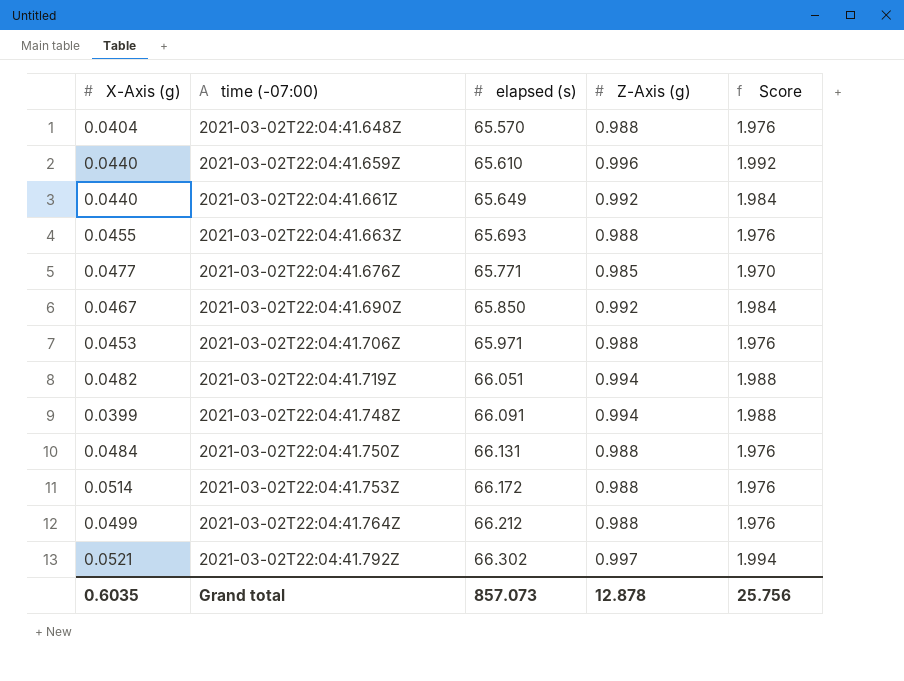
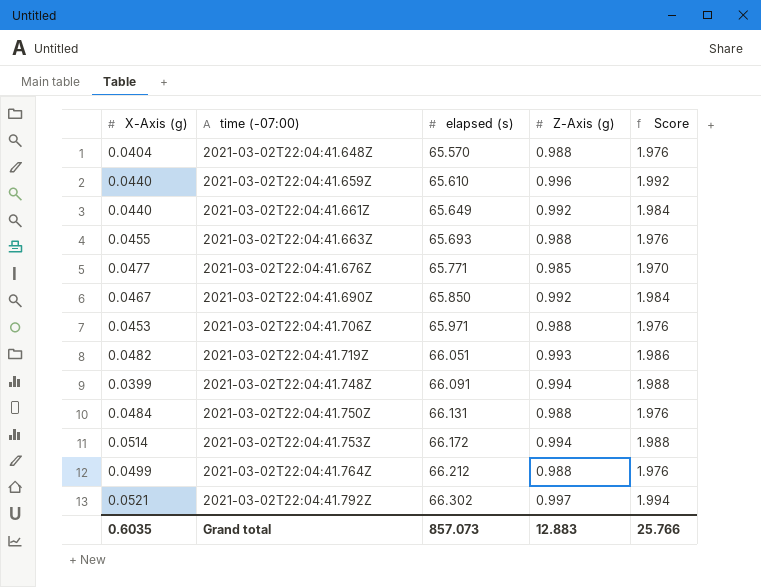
2021-03-02T22:04:41.719Z | Z-Axis (g): 0.994 -> 0.993
2021-03-02T22:04:41.719Z | Score: 1.988 -> 1.986
2021-03-02T22:04:41.753Z | Z-Axis (g): 0.988 -> 0.994
2021-03-02T22:04:41.753Z | Score: 1.976 -> 1.988
Grand total | Z-Axis (g): 12.878 -> 12.883
Grand total | Score: 25.756 -> 25.766

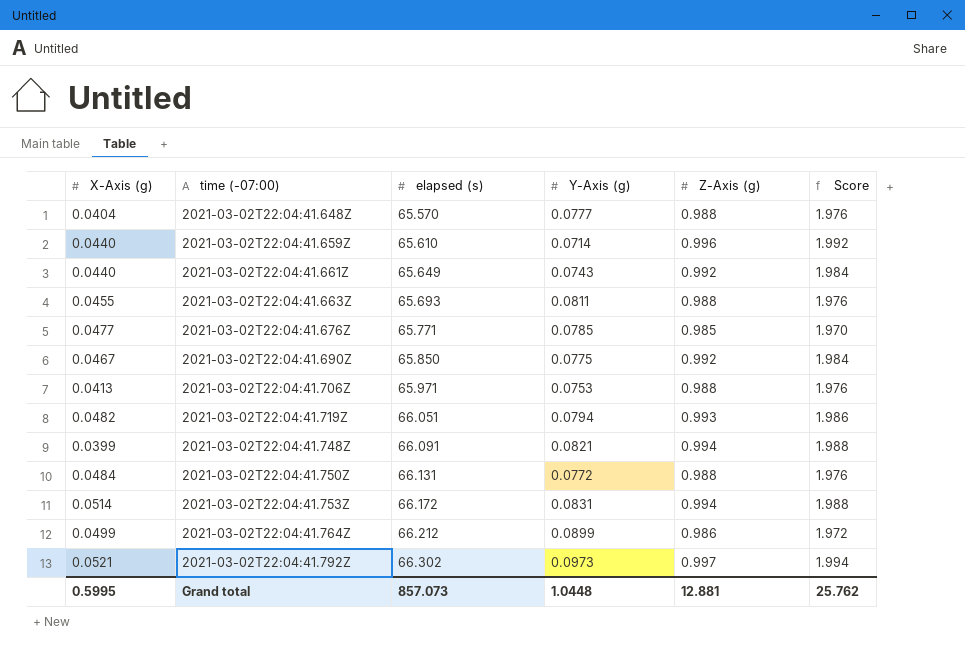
column Y-Axis (g) | position: none -> 4
2021-03-02T22:04:41.706Z | X-Axis (g): 0.0453 -> 0.0413
2021-03-02T22:04:41.764Z | Z-Axis (g): 0.988 -> 0.986
2021-03-02T22:04:41.764Z | Score: 1.976 -> 1.972
Grand total | X-Axis (g): 0.6035 -> 0.5995
Grand total | Z-Axis (g): 12.883 -> 12.881
Grand total | Score: 25.766 -> 25.762

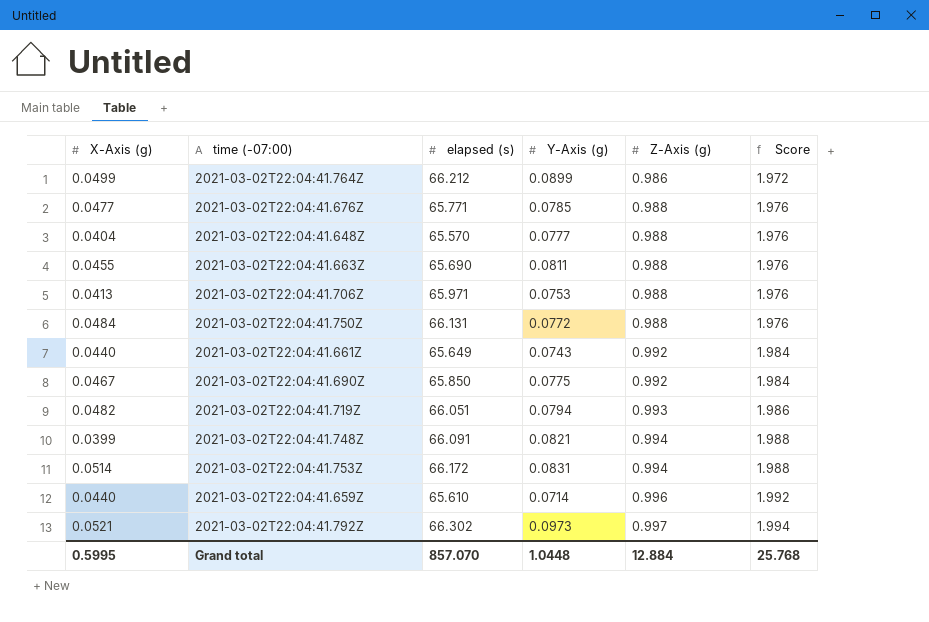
row order: time (-07:00) ascending -> Z-Axis (g) ascending
2021-03-02T22:04:41.676Z | Z-Axis (g): 0.985 -> 0.988
2021-03-02T22:04:41.676Z | Score: 1.970 -> 1.976
2021-03-02T22:04:41.663Z | elapsed (s): 65.693 -> 65.690
Grand total | elapsed (s): 857.073 -> 857.070
Grand total | Z-Axis (g): 12.881 -> 12.884
Grand total | Score: 25.762 -> 25.768

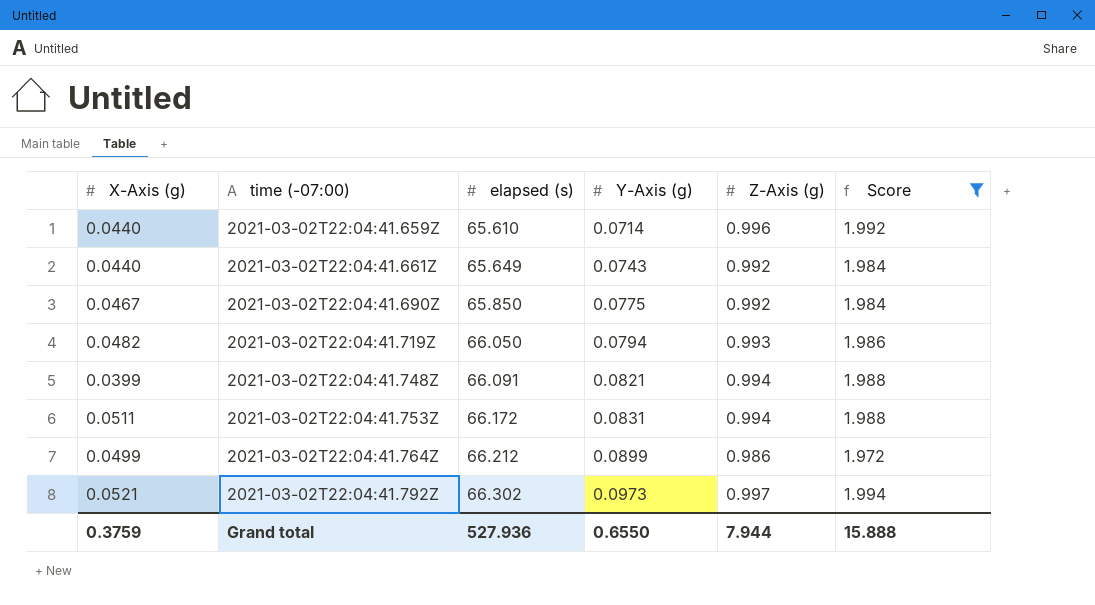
filter: none -> Score != 1.976
row order: Z-Axis (g) ascending -> time (-07:00) ascending
2021-03-02T22:04:41.719Z | elapsed (s): 66.051 -> 66.050
2021-03-02T22:04:41.753Z | X-Axis (g): 0.0514 -> 0.0511
Grand total | X-Axis (g): 0.5995 -> 0.3759
Grand total | elapsed (s): 857.070 -> 527.936
Grand total | Y-Axis (g): 1.0448 -> 0.6550
Grand total | Z-Axis (g): 12.884 -> 7.944
Grand total | Score: 25.768 -> 15.888

